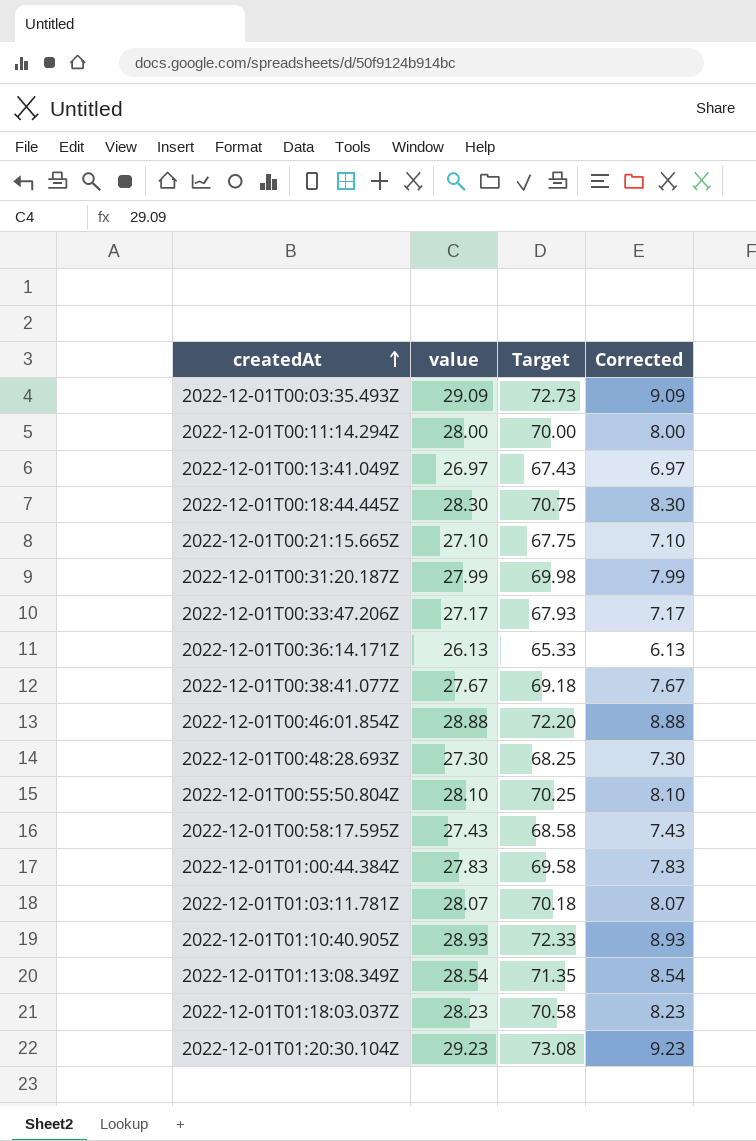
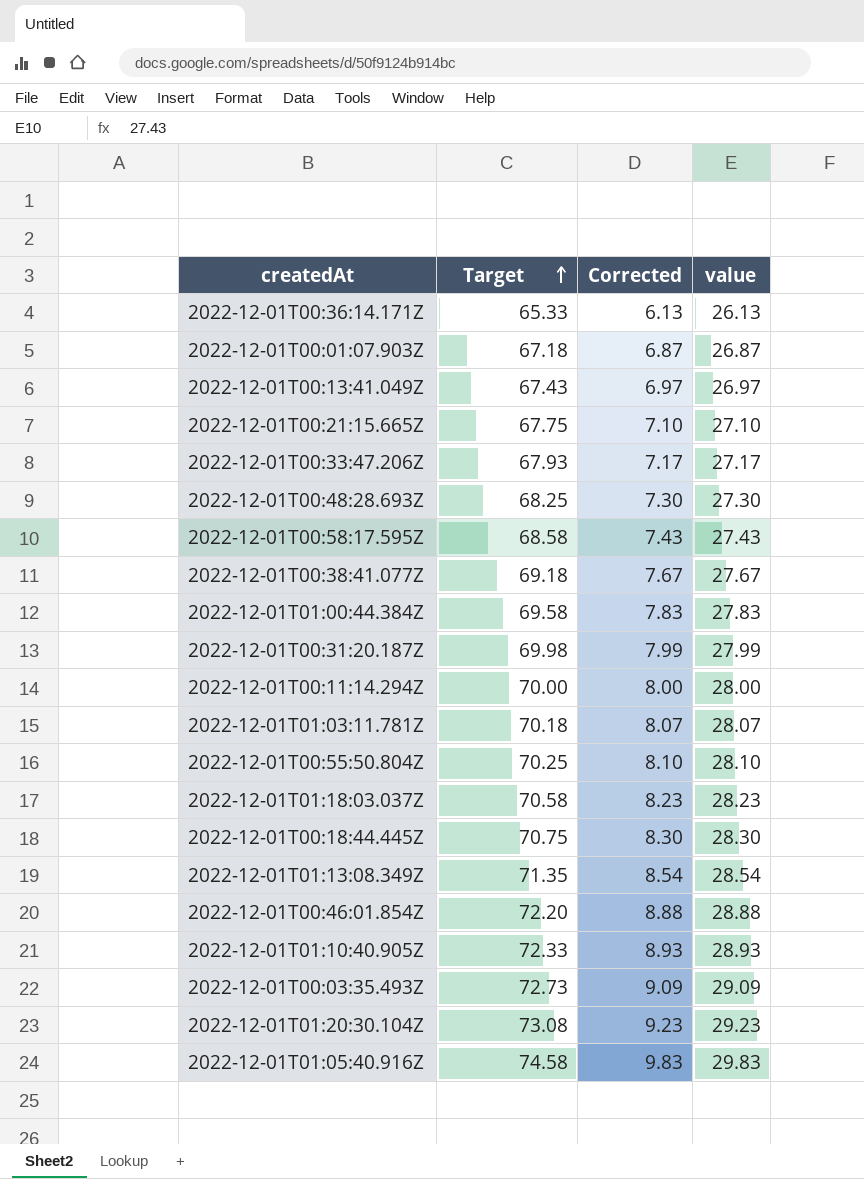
row order: createdAt ascending -> Target ascending
column value | position: 2 -> 4
row 2022-12-01T00:01:07.903Z: none -> 67.18 | 6.87 | 26.87
row 2022-12-01T01:05:40.916Z: none -> 74.58 | 9.83 | 29.83

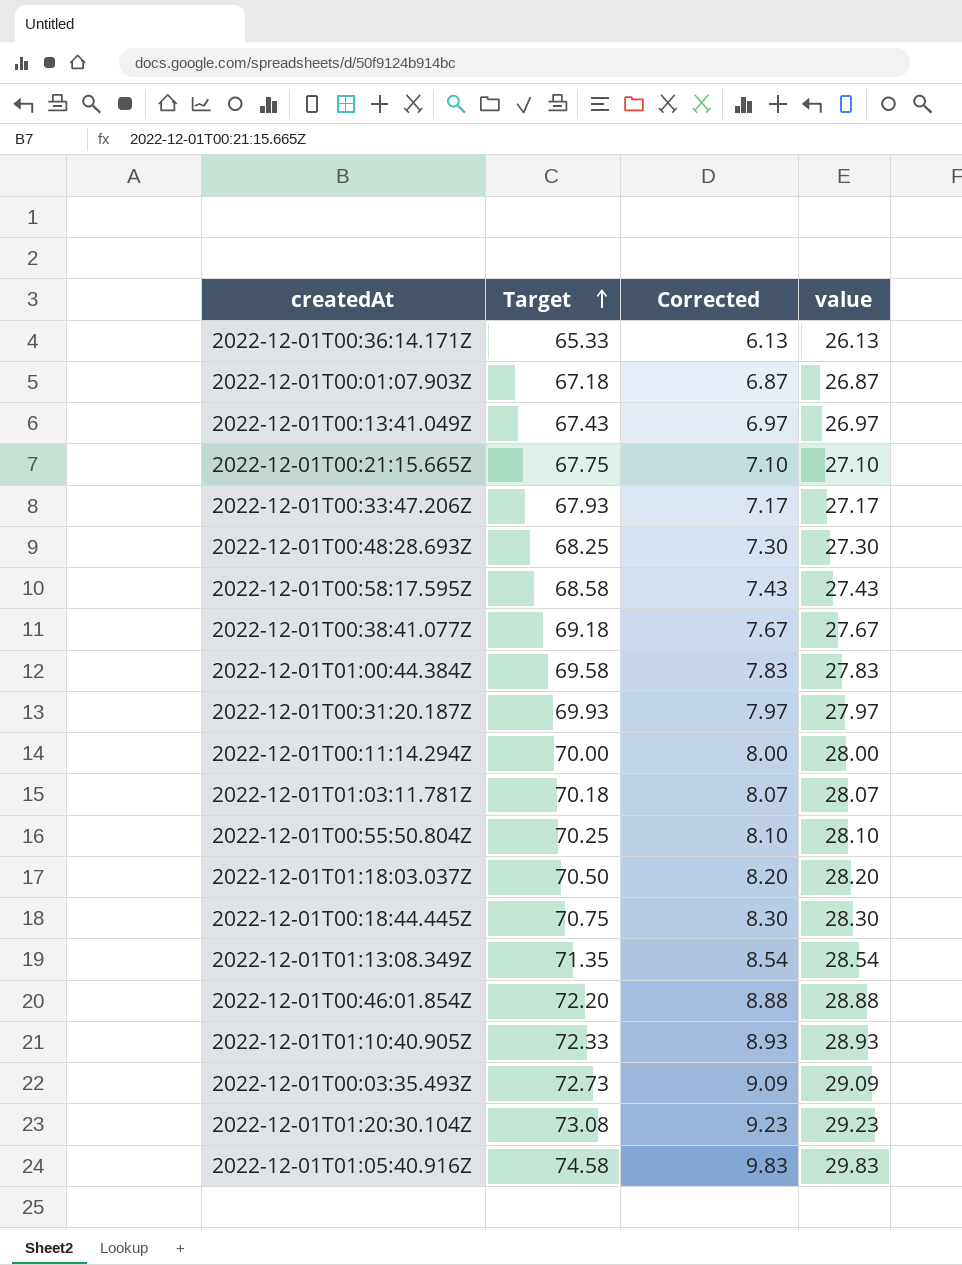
2022-12-01T00:31:20.187Z | Target: 69.98 -> 69.93
2022-12-01T00:31:20.187Z | Corrected: 7.99 -> 7.97
2022-12-01T00:31:20.187Z | value: 27.99 -> 27.97
2022-12-01T01:18:03.037Z | Target: 70.58 -> 70.50
2022-12-01T01:18:03.037Z | Corrected: 8.23 -> 8.20
2022-12-01T01:18:03.037Z | value: 28.23 -> 28.20

